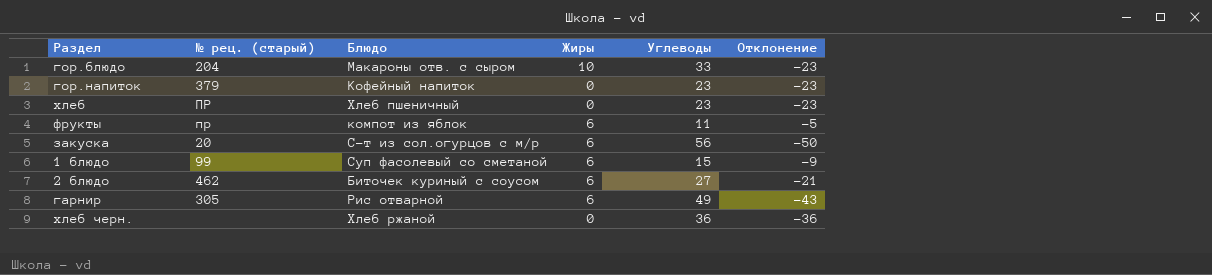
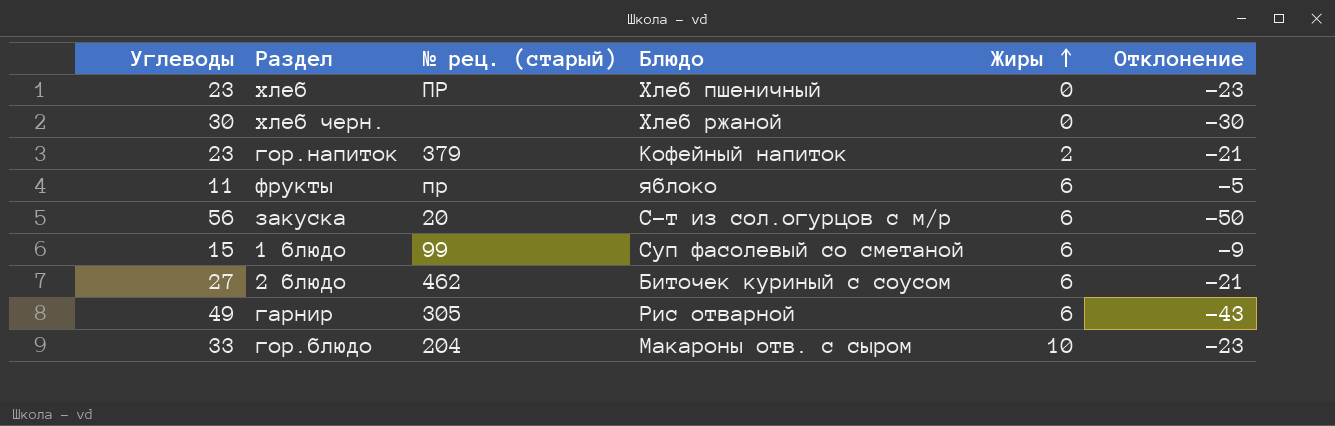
row order: none -> Жиры ascending
column Углеводы | position: 5 -> 1
хлеб черн. | Углеводы: 36 -> 30
хлеб черн. | Отклонение: -36 -> -30
гор.напиток | Жиры: 0 -> 2
гор.напиток | Отклонение: -23 -> -21
фрукты | Блюдо: компот из яблок -> яблоко

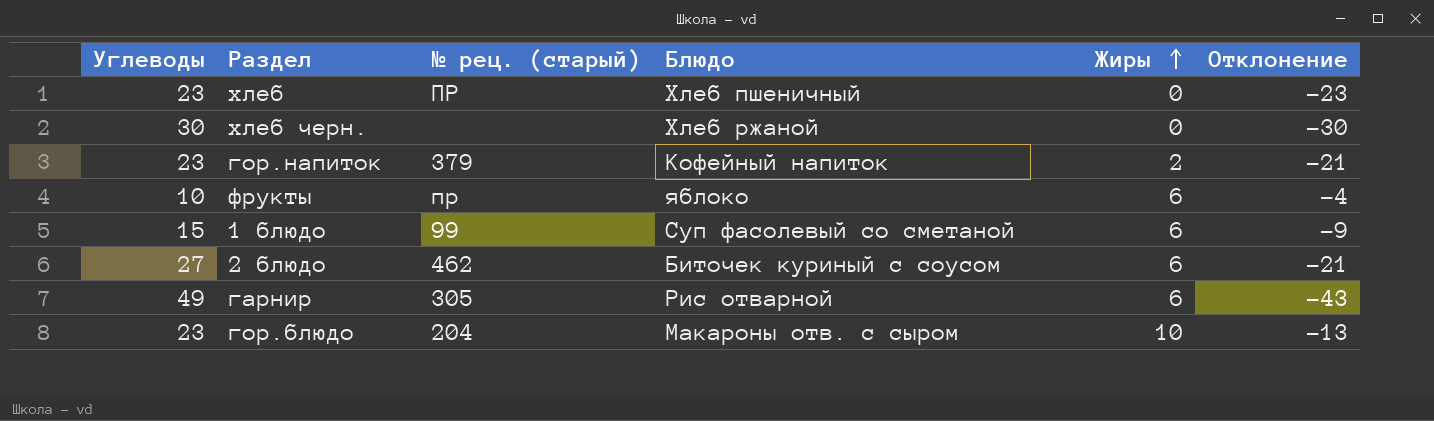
row закуска: 56 | 20 | С-т из сол.огурцов с м/р | 6 | -50 -> none
фрукты | Углеводы: 11 -> 10
фрукты | Отклонение: -5 -> -4
гор.блюдо | Углеводы: 33 -> 23
гор.блюдо | Отклонение: -23 -> -13

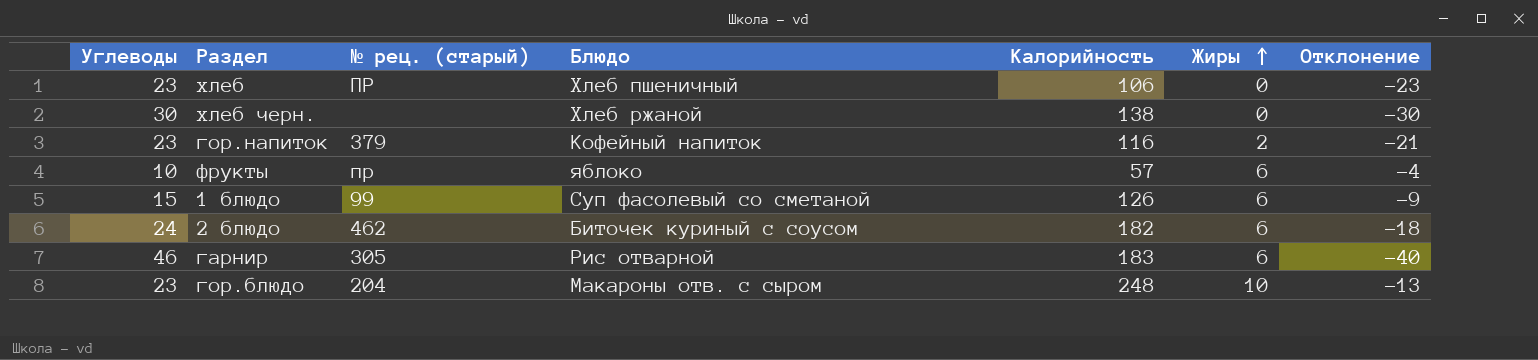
column Калорийность | position: none -> 5
2 блюдо | Углеводы: 27 -> 24
2 блюдо | Отклонение: -21 -> -18
гарнир | Углеводы: 49 -> 46
гарнир | Отклонение: -43 -> -40

